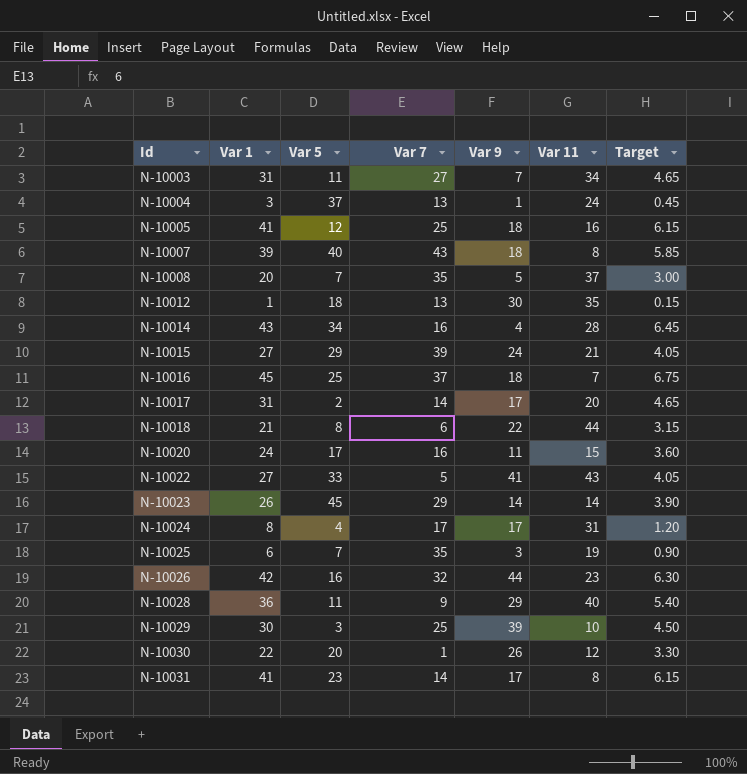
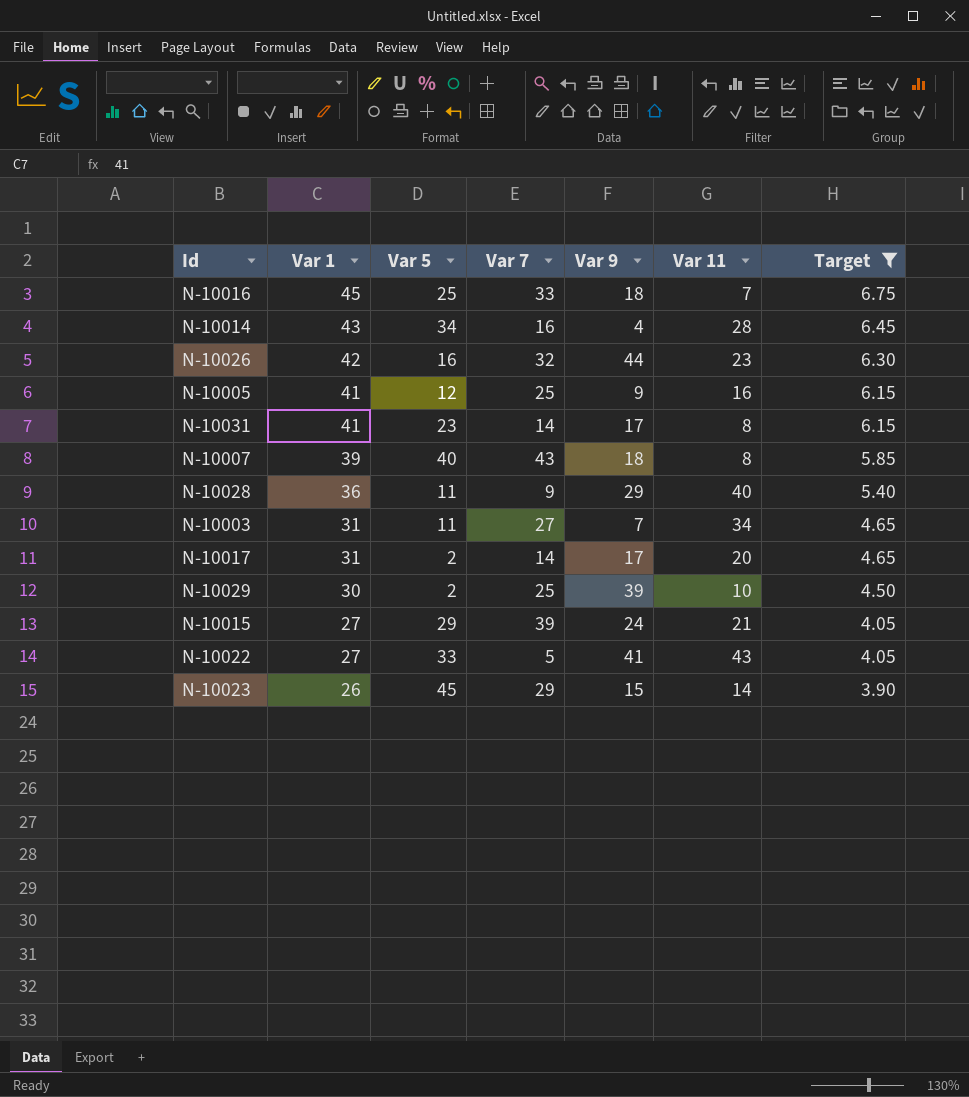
filter: none -> Target >= 3.90
row order: Id ascending -> Var 1 descending
N-10016 | Var 7: 37 -> 33
N-10005 | Var 9: 18 -> 9
N-10029 | Var 5: 3 -> 2
N-10023 | Var 9: 14 -> 15

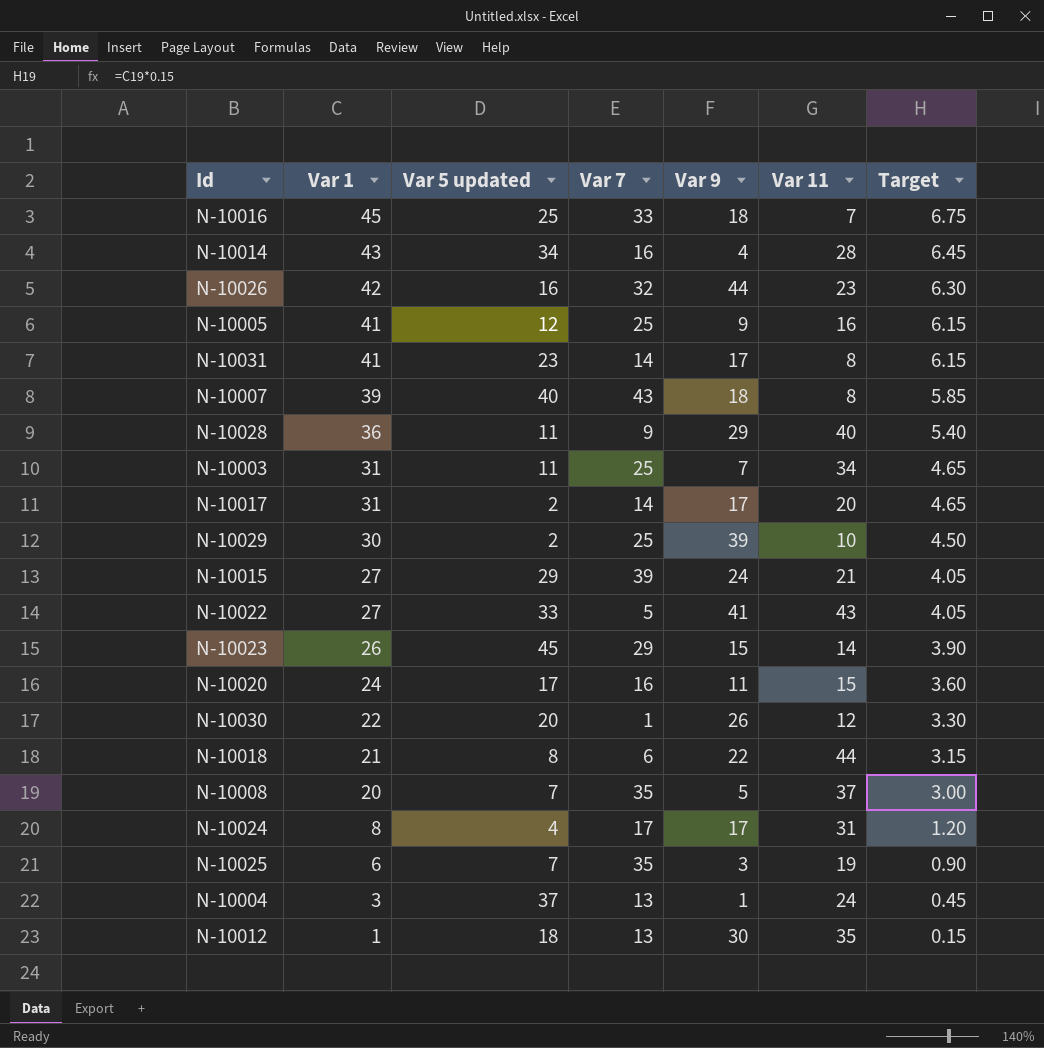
filter: Target >= 3.90 -> none
column name: Var 5 -> Var 5 updated
N-10003 | Var 7: 27 -> 25

